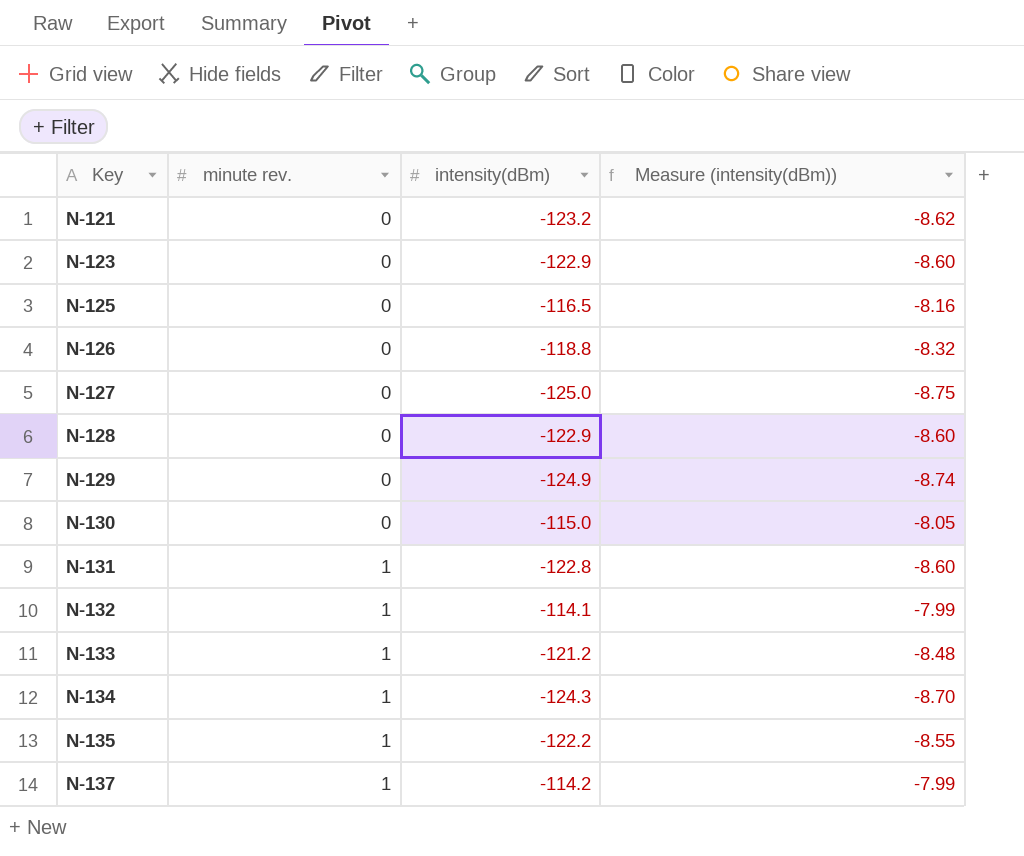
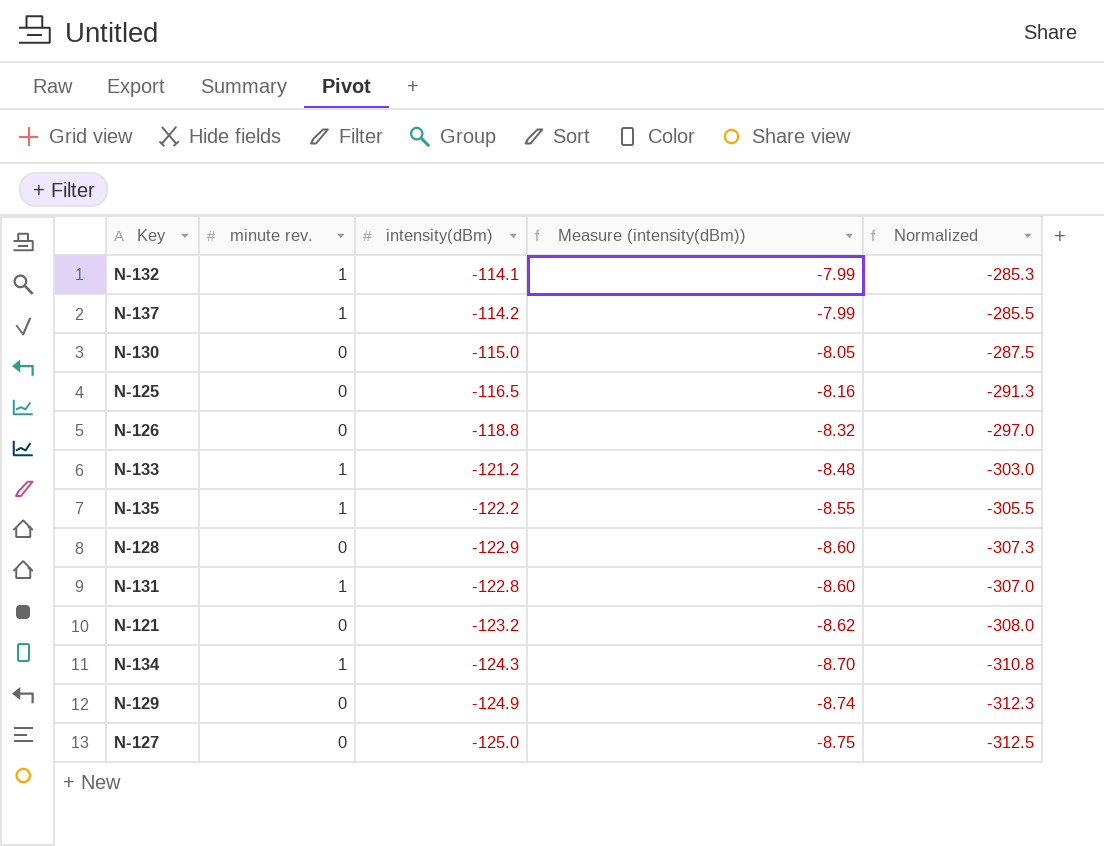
row order: Key ascending -> Measure (intensity(dBm)) descending
column Normalized | formula: none -> [intensity(dBm)] * 2.5
row N-123: 0 | -122.9 | -8.60 -> none

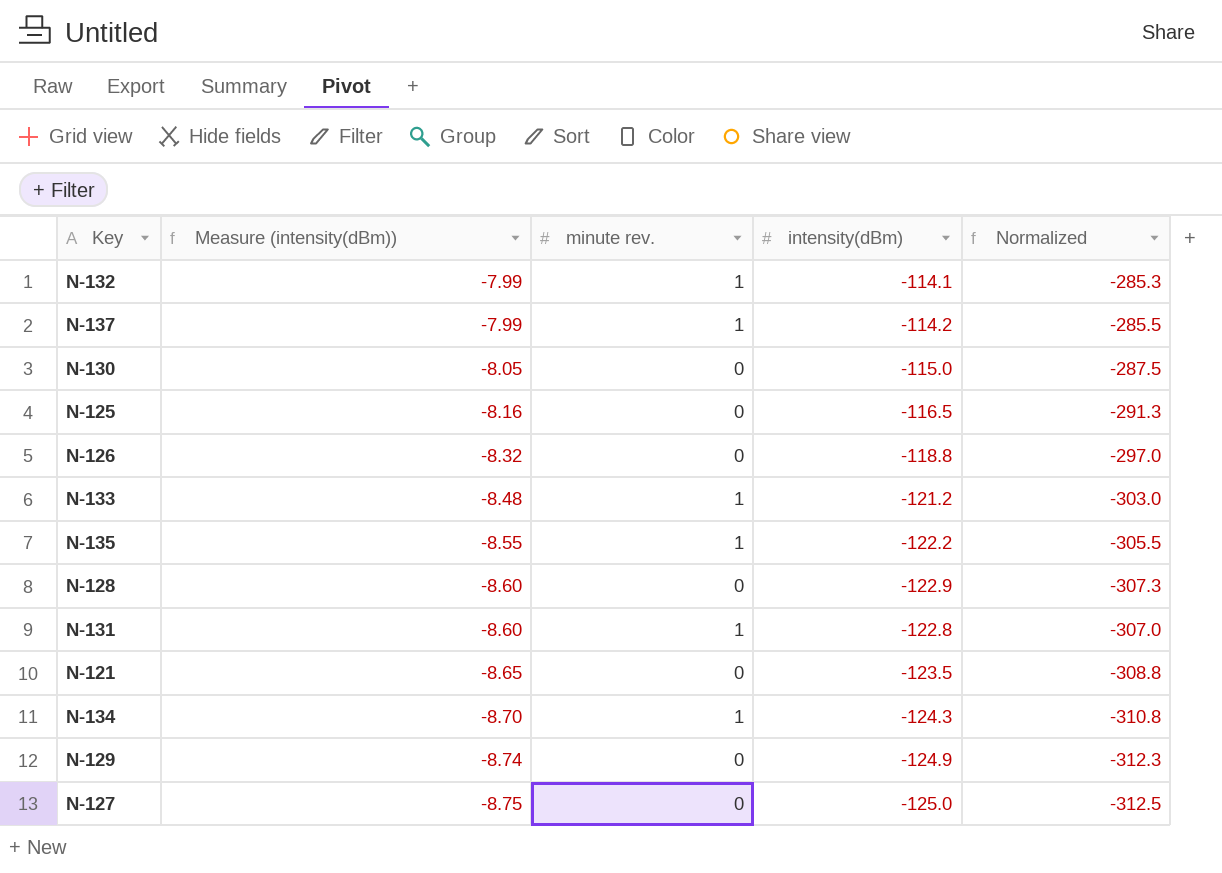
column Measure (intensity(dBm)) | position: 4 -> 2
N-121 | Measure (intensity(dBm)): -8.62 -> -8.65
N-121 | intensity(dBm): -123.2 -> -123.5
N-121 | Normalized: -308.0 -> -308.8

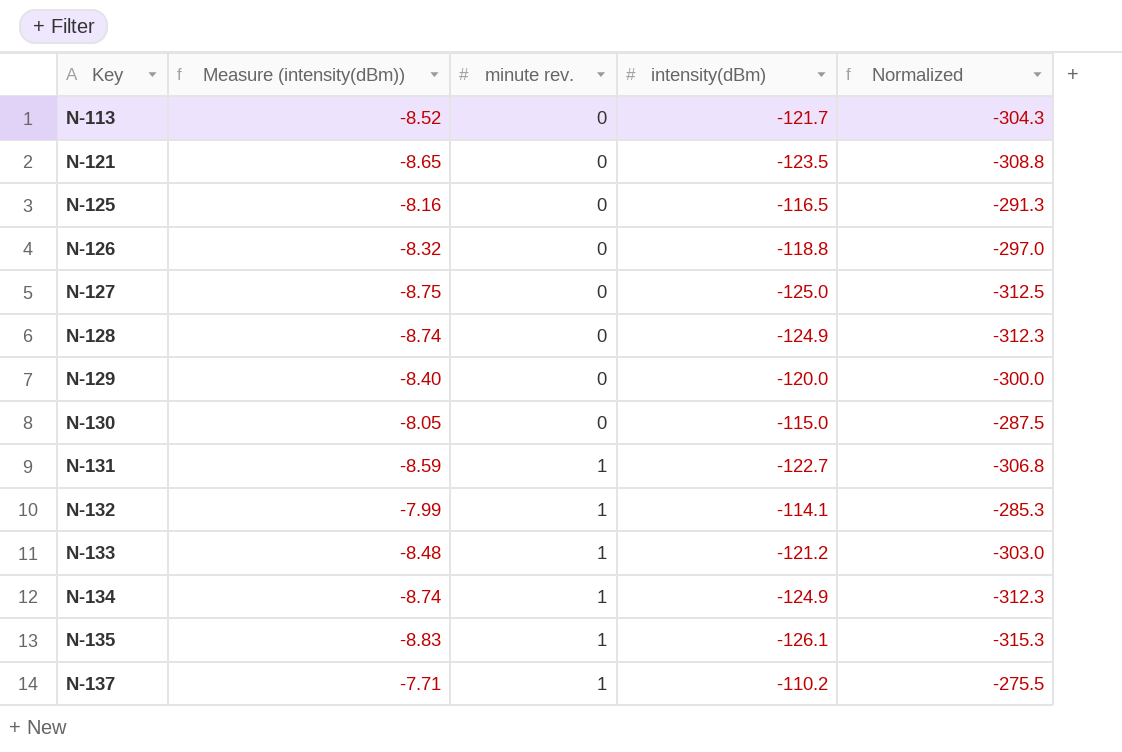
row order: Measure (intensity(dBm)) descending -> Key ascending
row N-113: none -> -8.52 | 0 | -121.7 | -304.3
N-128 | Measure (intensity(dBm)): -8.60 -> -8.74
N-128 | intensity(dBm): -122.9 -> -124.9
N-128 | Normalized: -307.3 -> -312.3
N-129 | Measure (intensity(dBm)): -8.74 -> -8.40
N-129 | intensity(dBm): -124.9 -> -120.0
N-129 | Normalized: -312.3 -> -300.0
N-131 | Measure (intensity(dBm)): -8.60 -> -8.59
N-131 | intensity(dBm): -122.8 -> -122.7
N-131 | Normalized: -307.0 -> -306.8
N-134 | Measure (intensity(dBm)): -8.70 -> -8.74
N-134 | intensity(dBm): -124.3 -> -124.9
N-134 | Normalized: -310.8 -> -312.3
N-135 | Measure (intensity(dBm)): -8.55 -> -8.83
N-135 | intensity(dBm): -122.2 -> -126.1
N-135 | Normalized: -305.5 -> -315.3
N-137 | Measure (intensity(dBm)): -7.99 -> -7.71
N-137 | intensity(dBm): -114.2 -> -110.2
N-137 | Normalized: -285.5 -> -275.5

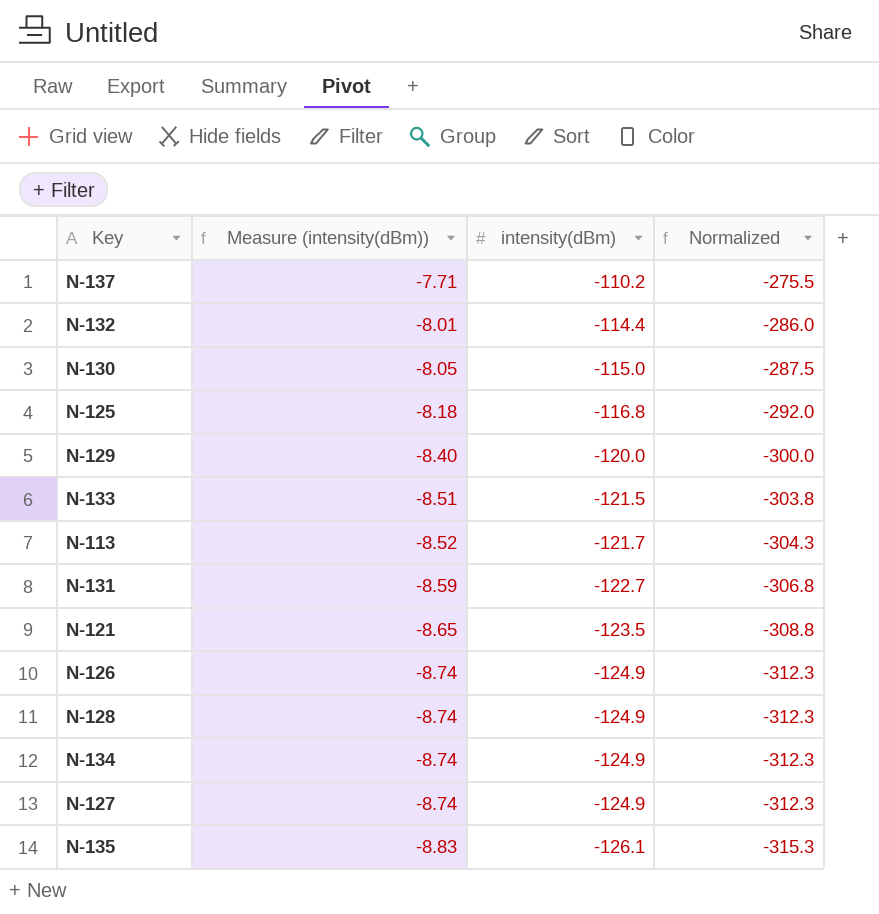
row order: Key ascending -> Measure (intensity(dBm)) descending
column minute rev. | position: 3 -> none
N-132 | Measure (intensity(dBm)): -7.99 -> -8.01
N-132 | intensity(dBm): -114.1 -> -114.4
N-132 | Normalized: -285.3 -> -286.0
N-125 | Measure (intensity(dBm)): -8.16 -> -8.18
N-125 | intensity(dBm): -116.5 -> -116.8
N-125 | Normalized: -291.3 -> -292.0
N-133 | Measure (intensity(dBm)): -8.48 -> -8.51
N-133 | intensity(dBm): -121.2 -> -121.5
N-133 | Normalized: -303.0 -> -303.8
N-126 | Measure (intensity(dBm)): -8.32 -> -8.74
N-126 | intensity(dBm): -118.8 -> -124.9
N-126 | Normalized: -297.0 -> -312.3
N-127 | Measure (intensity(dBm)): -8.75 -> -8.74
N-127 | intensity(dBm): -125.0 -> -124.9
N-127 | Normalized: -312.5 -> -312.3

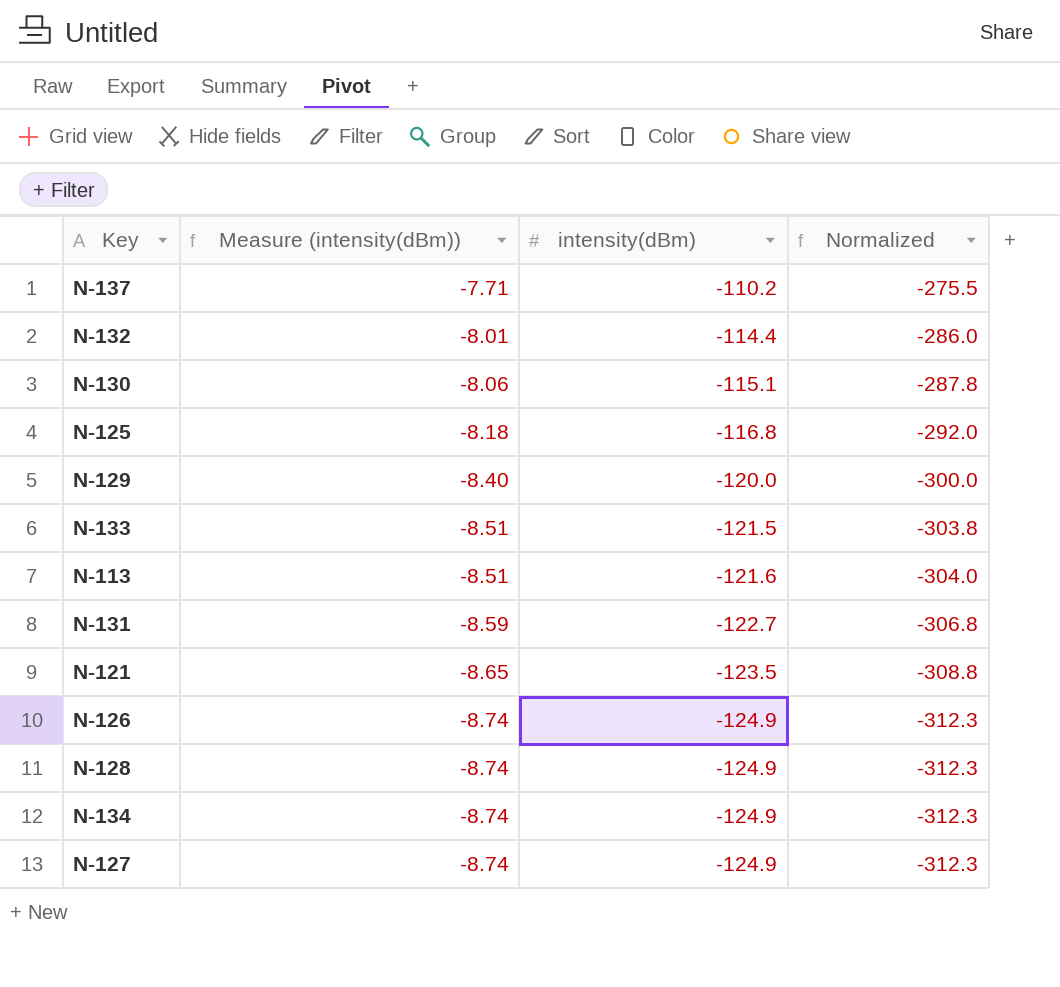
row N-135: -8.83 | -126.1 | -315.3 -> none
N-130 | Measure (intensity(dBm)): -8.05 -> -8.06
N-130 | intensity(dBm): -115.0 -> -115.1
N-130 | Normalized: -287.5 -> -287.8
N-113 | Measure (intensity(dBm)): -8.52 -> -8.51
N-113 | intensity(dBm): -121.7 -> -121.6
N-113 | Normalized: -304.3 -> -304.0

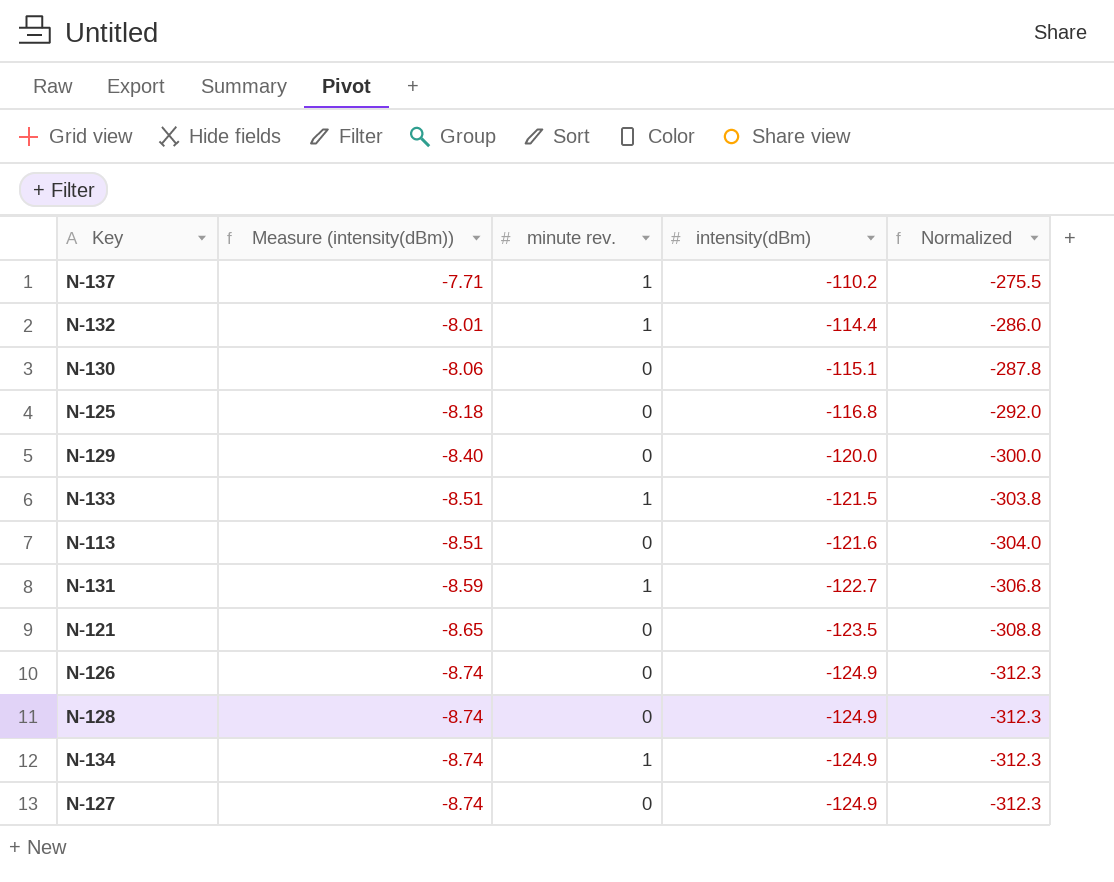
column minute rev. | position: none -> 3

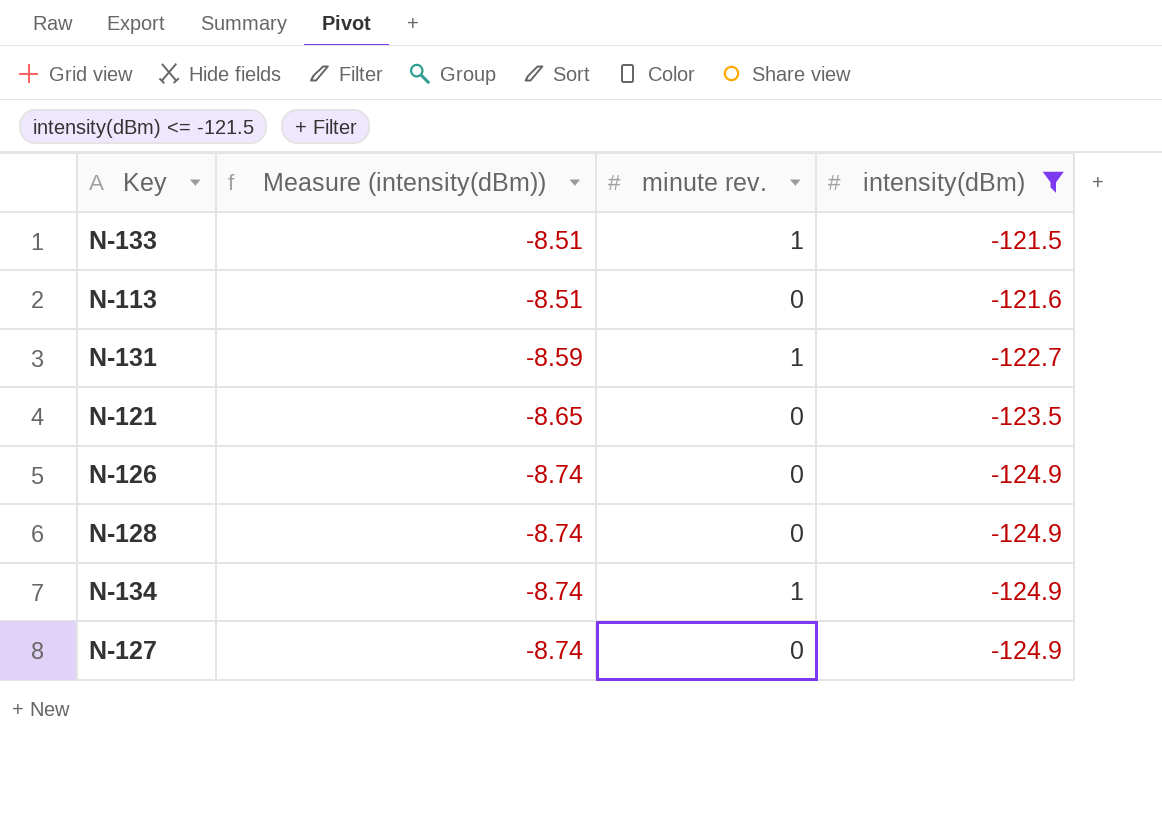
filter: none -> intensity(dBm) <= -121.5
column Normalized | formula: [intensity(dBm)] * 2.5 -> none

